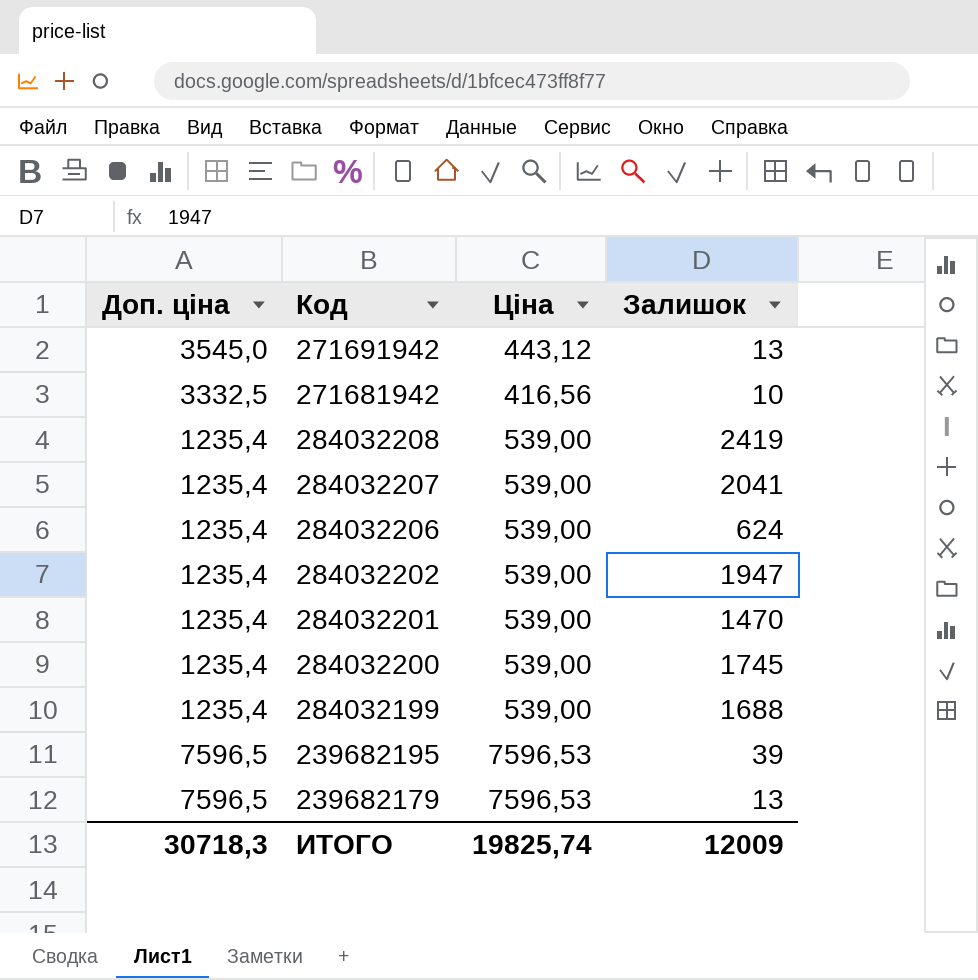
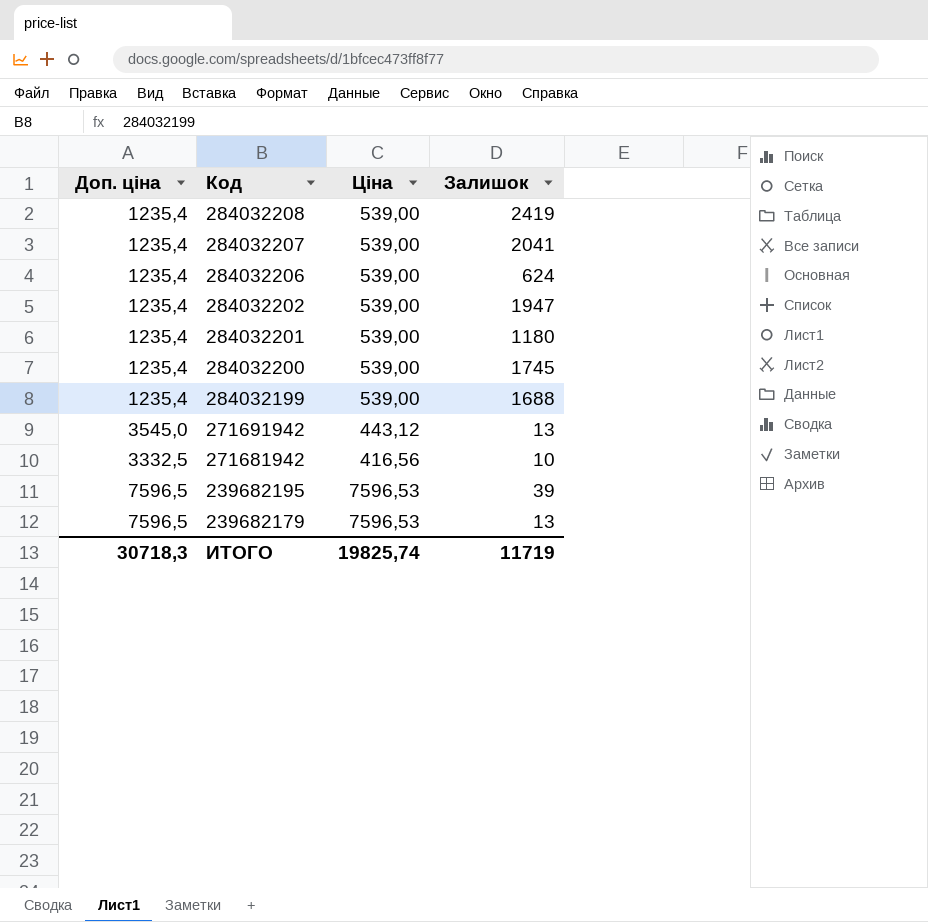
row order: none -> Код descending
284032201 | Залишок: 1470 -> 1180
ИТОГО | Залишок: 12009 -> 11719

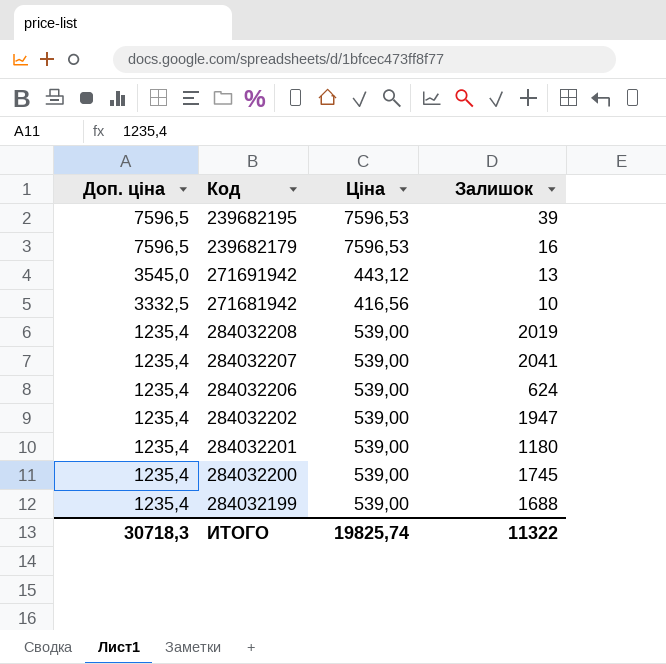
row order: Код descending -> Доп. ціна descending
239682179 | Залишок: 13 -> 16
284032208 | Залишок: 2419 -> 2019
ИТОГО | Залишок: 11719 -> 11322

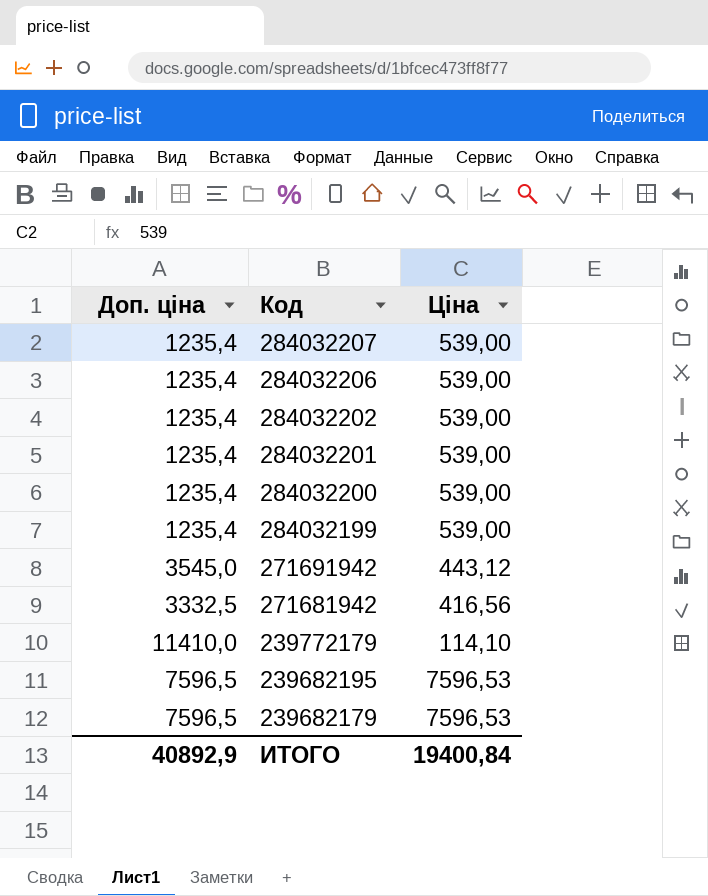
row order: Доп. ціна descending -> Код descending
column Залишок | position: 4 -> none
row 284032208: 1235,4 | 539,00 | 2019 -> none
row 239772179: none -> 11410,0 | 114,10
ИТОГО | Доп. ціна: 30718,3 -> 40892,9
ИТОГО | Ціна: 19825,74 -> 19400,84

